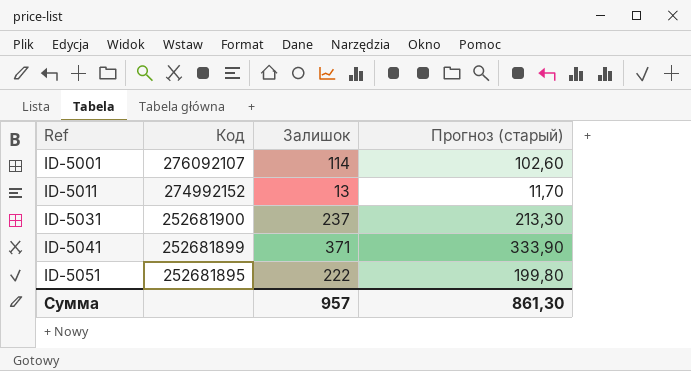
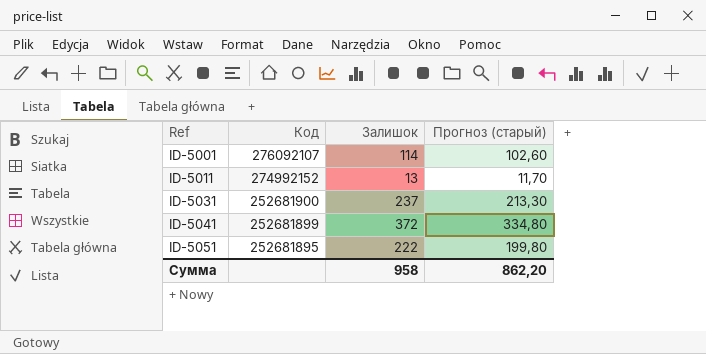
ID-5041 | Залишок: 371 -> 372
ID-5041 | Прогноз (старый): 333,90 -> 334,80
Сумма | Залишок: 957 -> 958
Сумма | Прогноз (старый): 861,30 -> 862,20

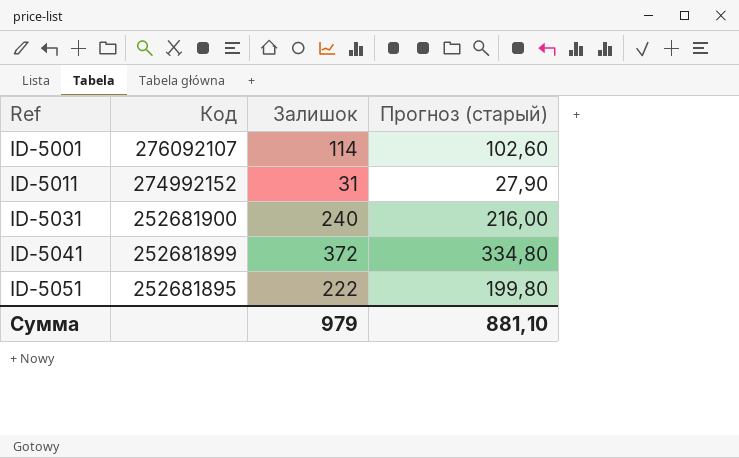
ID-5011 | Залишок: 13 -> 31
ID-5011 | Прогноз (старый): 11,70 -> 27,90
ID-5031 | Залишок: 237 -> 240
ID-5031 | Прогноз (старый): 213,30 -> 216,00
Сумма | Залишок: 958 -> 979
Сумма | Прогноз (старый): 862,20 -> 881,10

